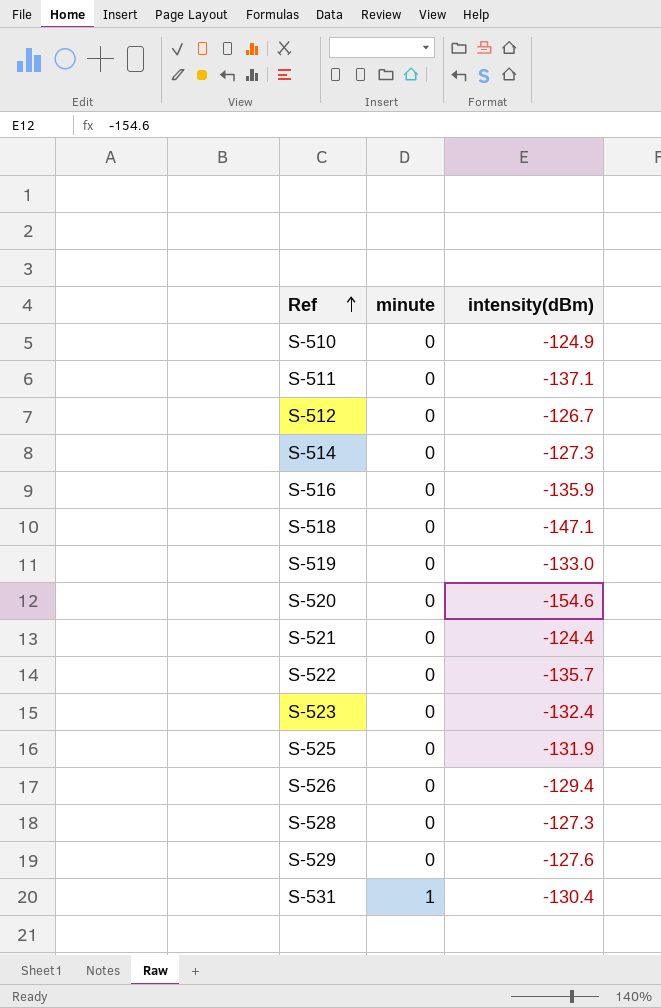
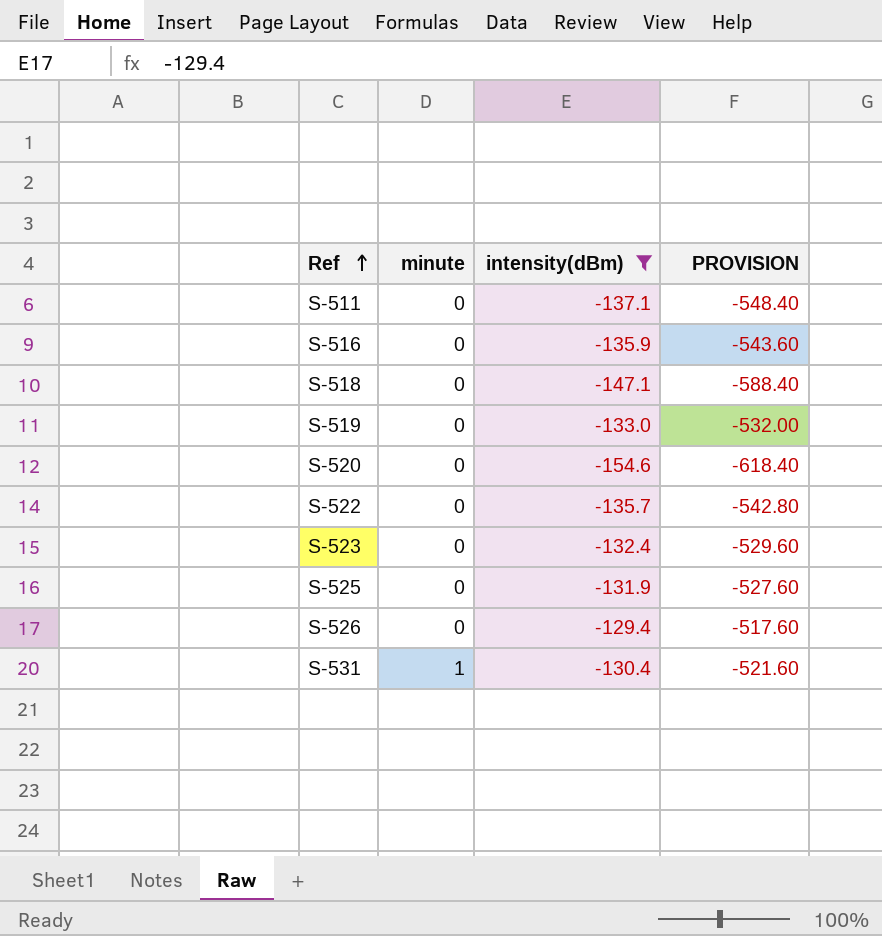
filter: none -> intensity(dBm) <= -129.4
column PROVISION | formula: none -> [intensity(dBm)] * 4

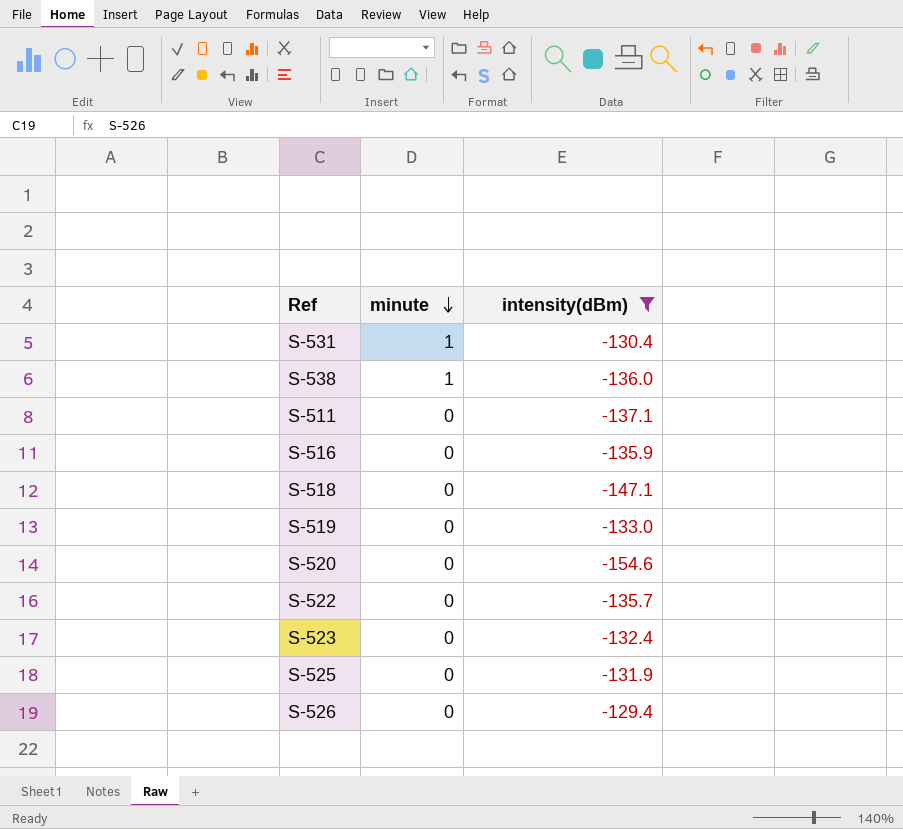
row order: Ref ascending -> minute descending
column PROVISION | formula: [intensity(dBm)] * 4 -> none
row S-538: none -> 1 | -136.0

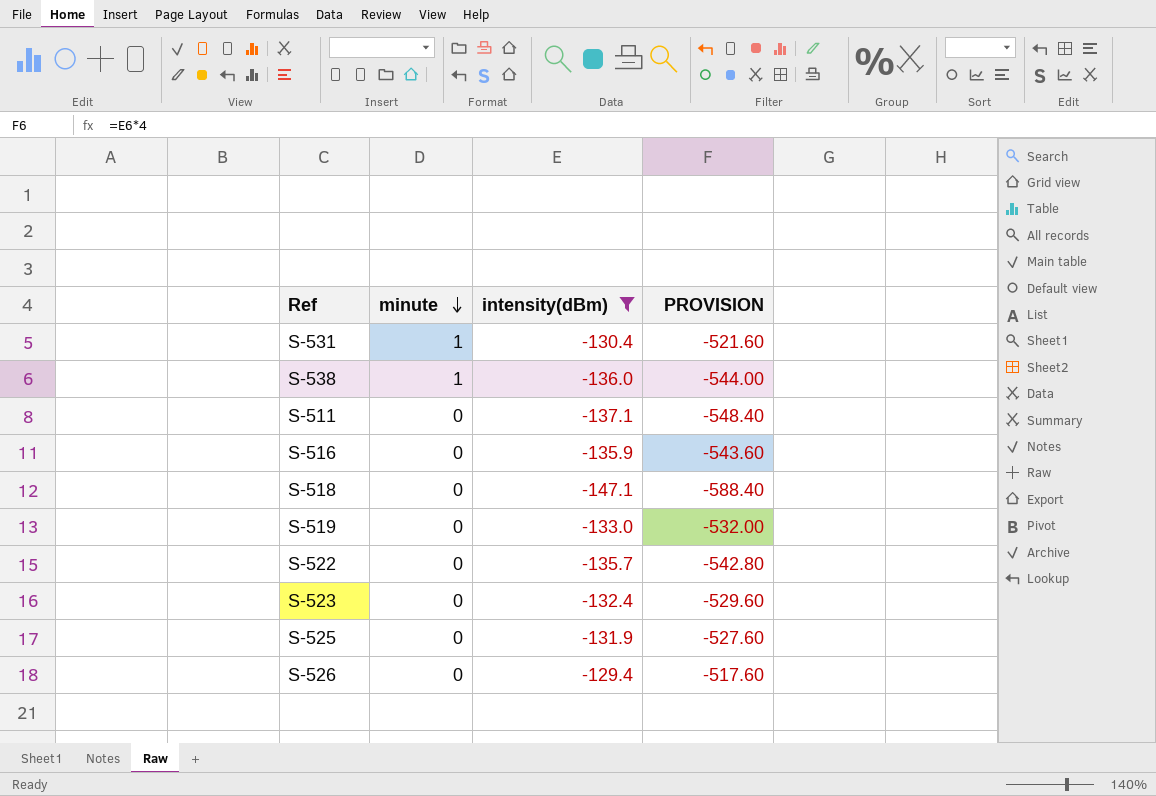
column PROVISION | formula: none -> [intensity(dBm)] * 4
row S-520: 0 | -154.6 -> none

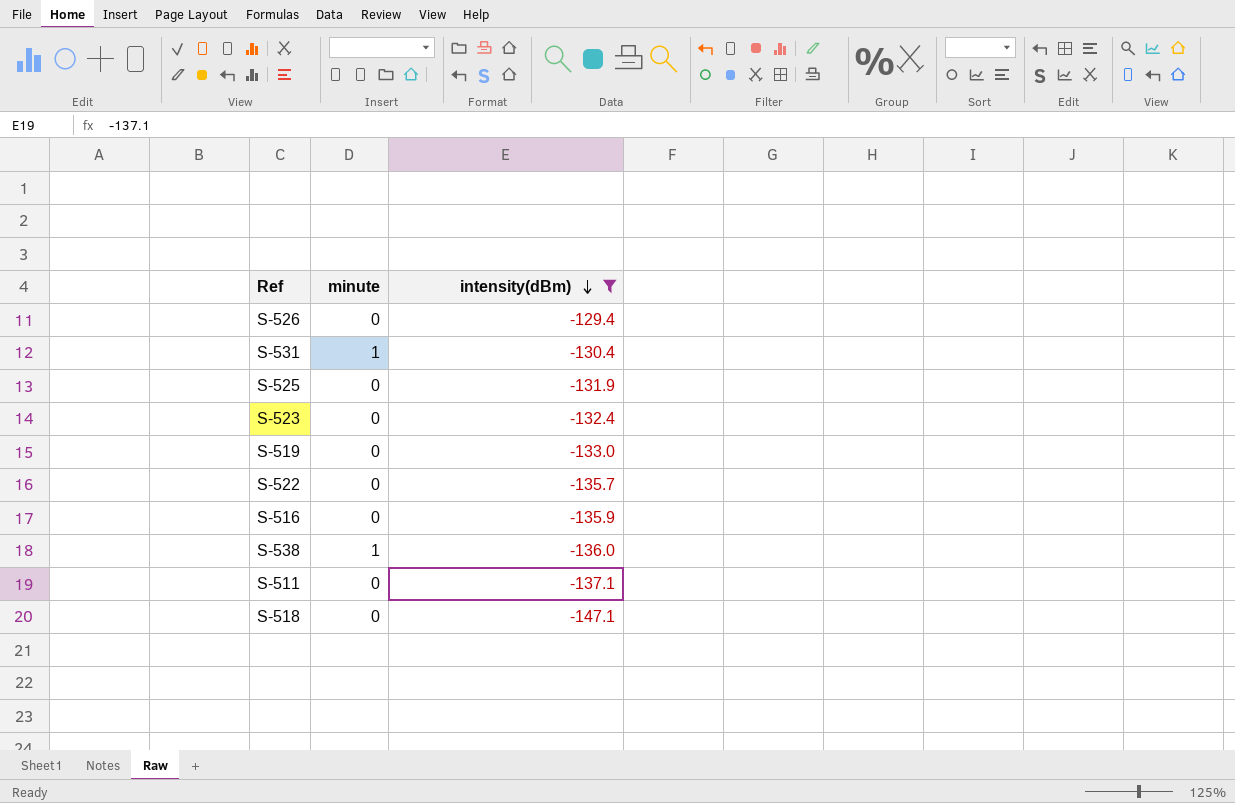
row order: minute descending -> intensity(dBm) descending
column PROVISION | formula: [intensity(dBm)] * 4 -> none

